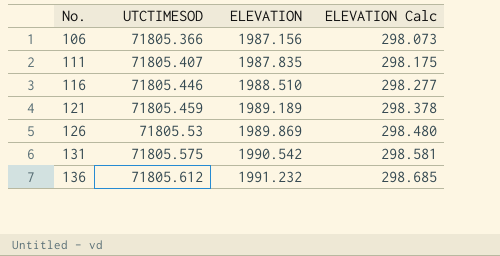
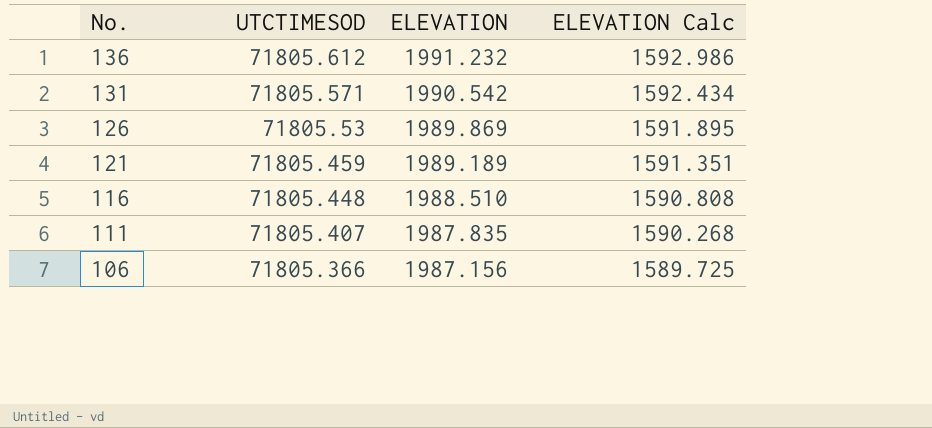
row order: No. ascending -> No. descending
column ELEVATION Calc | formula: [ELEVATION] * 0.15 -> [ELEVATION] * 0.8
131 | UTCTIMESOD: 71805.575 -> 71805.571
116 | UTCTIMESOD: 71805.446 -> 71805.448

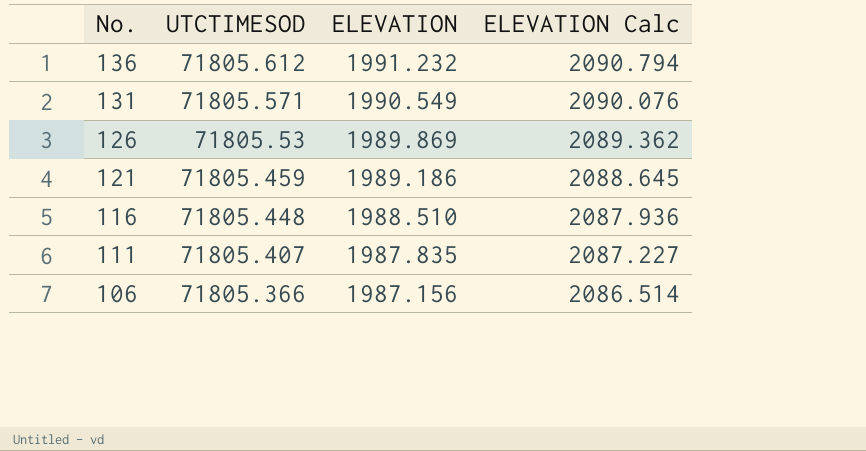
column ELEVATION Calc | formula: [ELEVATION] * 0.8 -> [ELEVATION] * 1.05
131 | ELEVATION: 1990.542 -> 1990.549
121 | ELEVATION: 1989.189 -> 1989.186

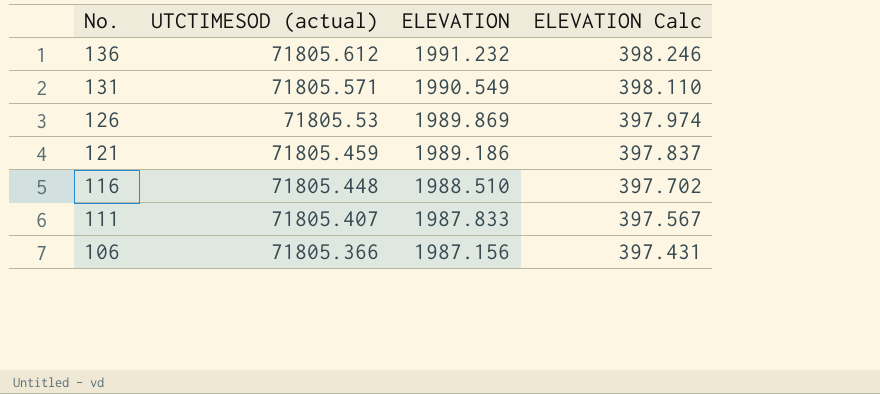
column name: UTCTIMESOD -> UTCTIMESOD (actual)
column ELEVATION Calc | formula: [ELEVATION] * 1.05 -> [ELEVATION] * 0.2
111 | ELEVATION: 1987.835 -> 1987.833

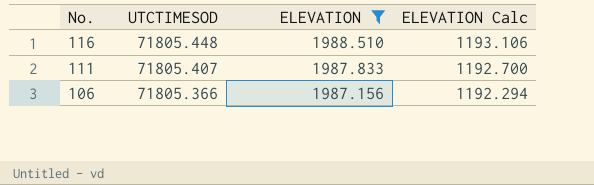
filter: none -> ELEVATION <= 1988.510
column name: UTCTIMESOD (actual) -> UTCTIMESOD
column ELEVATION Calc | formula: [ELEVATION] * 0.2 -> [ELEVATION] * 0.6

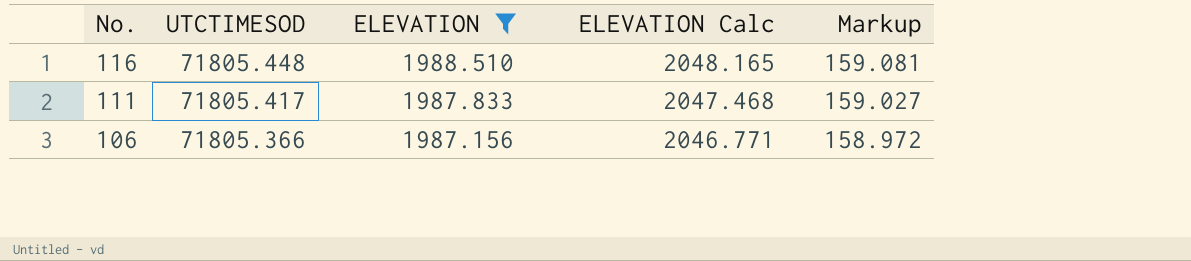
column ELEVATION Calc | formula: [ELEVATION] * 0.6 -> [ELEVATION] * 1.03
column Markup | formula: none -> [ELEVATION] * 0.08
111 | UTCTIMESOD: 71805.407 -> 71805.417

